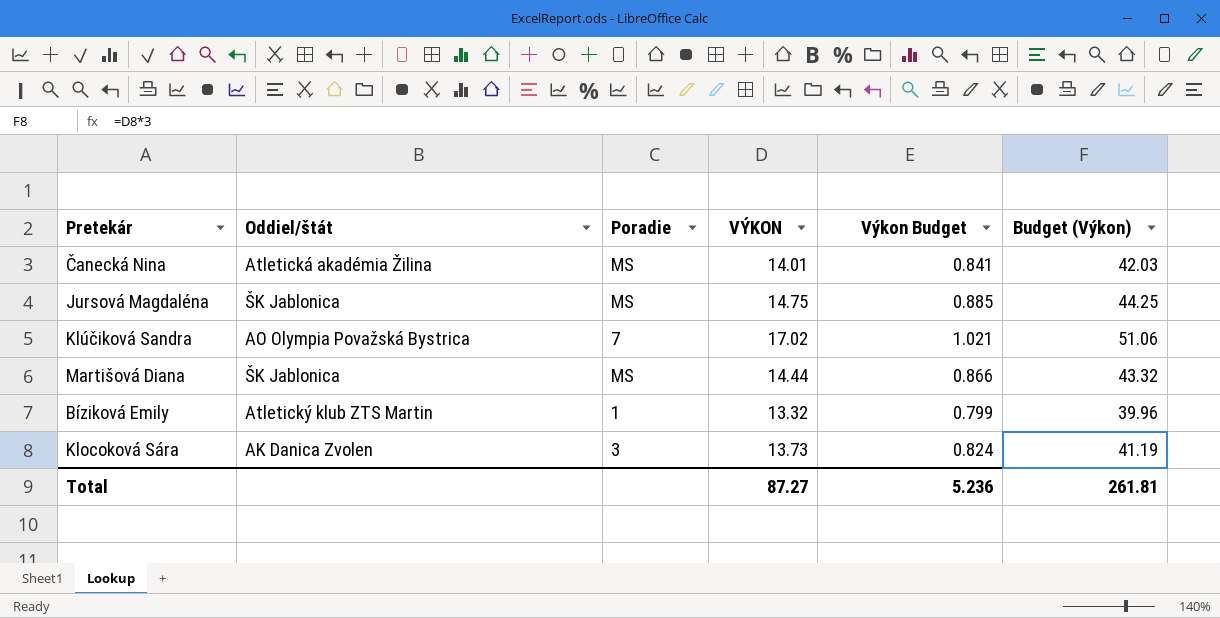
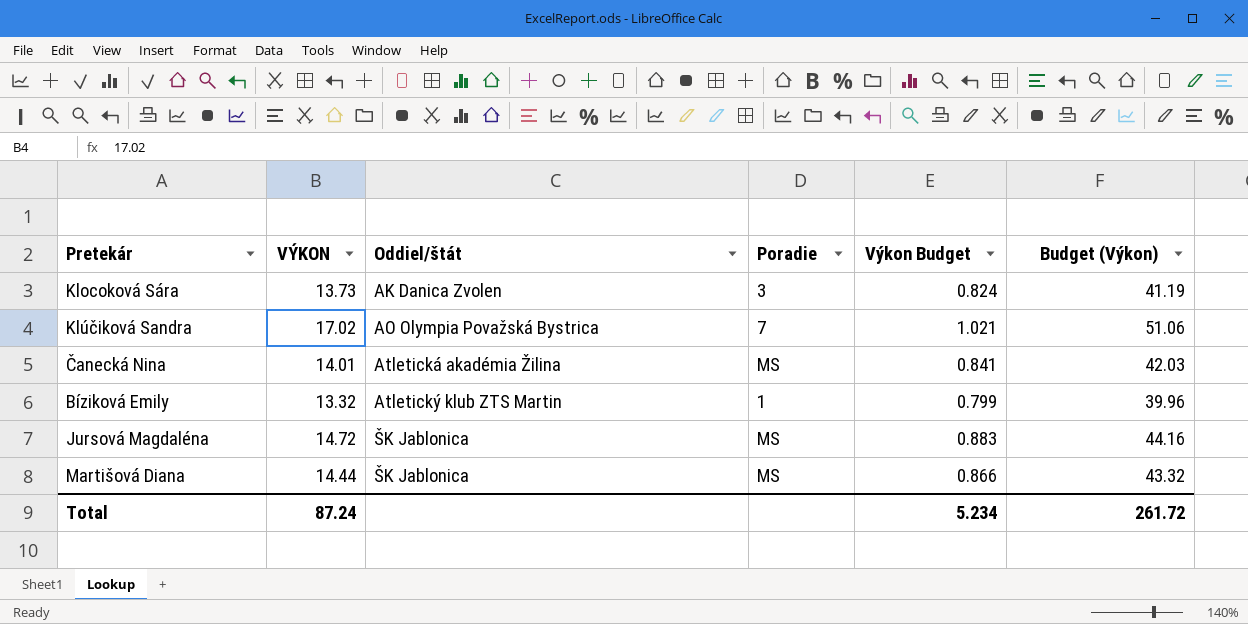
row order: none -> Oddiel/štát ascending
column VÝKON | position: 4 -> 2
Jursová Magdaléna | VÝKON: 14.75 -> 14.72
Jursová Magdaléna | Výkon Budget: 0.885 -> 0.883
Jursová Magdaléna | Budget (Výkon): 44.25 -> 44.16
Total | VÝKON: 87.27 -> 87.24
Total | Výkon Budget: 5.236 -> 5.234
Total | Budget (Výkon): 261.81 -> 261.72

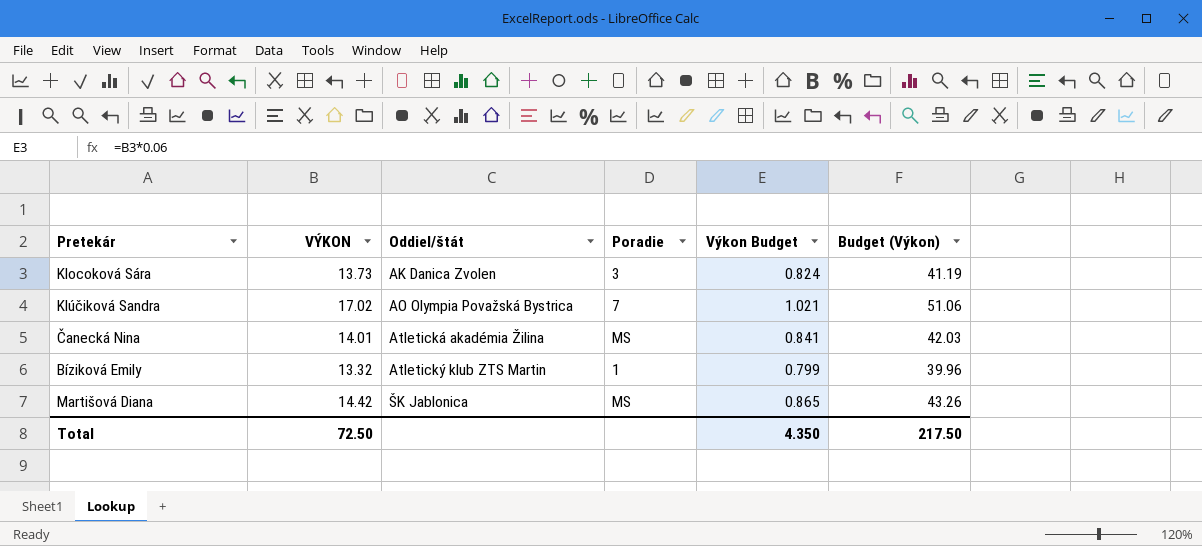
row Jursová Magdaléna: 14.72 | ŠK Jablonica | MS | 0.883 | 44.16 -> none
Martišová Diana | VÝKON: 14.44 -> 14.42
Martišová Diana | Výkon Budget: 0.866 -> 0.865
Martišová Diana | Budget (Výkon): 43.32 -> 43.26
Total | VÝKON: 87.24 -> 72.50
Total | Výkon Budget: 5.234 -> 4.350
Total | Budget (Výkon): 261.72 -> 217.50

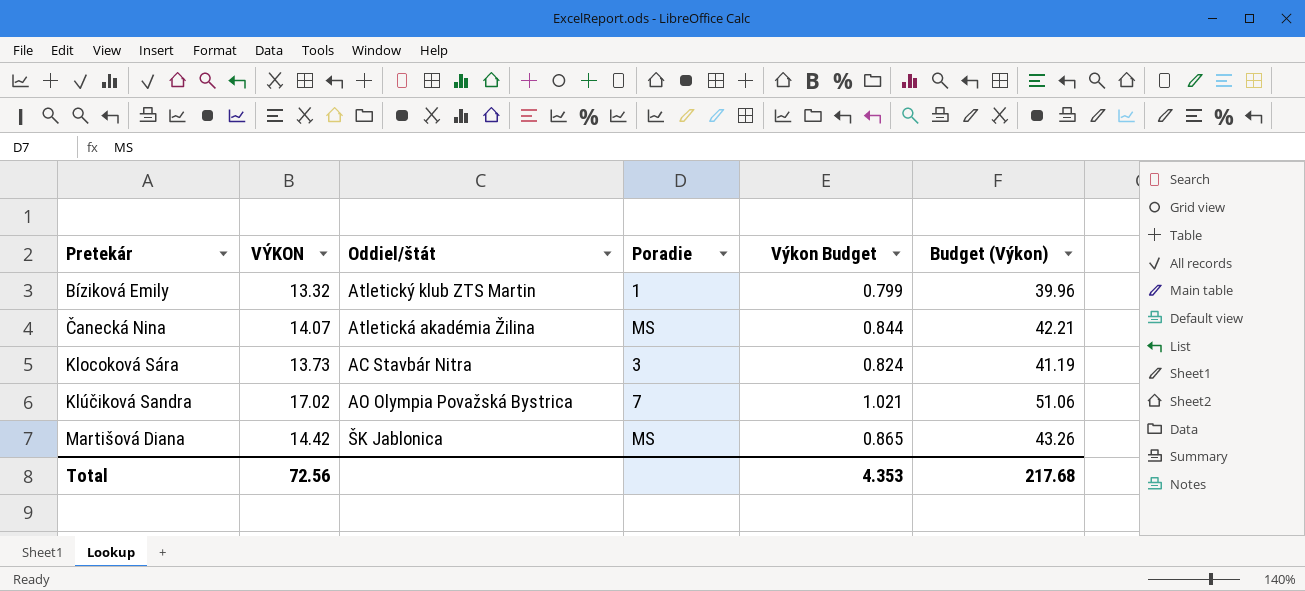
row order: Oddiel/štát ascending -> Pretekár ascending
Čanecká Nina | VÝKON: 14.01 -> 14.07
Čanecká Nina | Výkon Budget: 0.841 -> 0.844
Čanecká Nina | Budget (Výkon): 42.03 -> 42.21
Klocoková Sára | Oddiel/štát: AK Danica Zvolen -> AC Stavbár Nitra
Total | VÝKON: 72.50 -> 72.56
Total | Výkon Budget: 4.350 -> 4.353
Total | Budget (Výkon): 217.50 -> 217.68

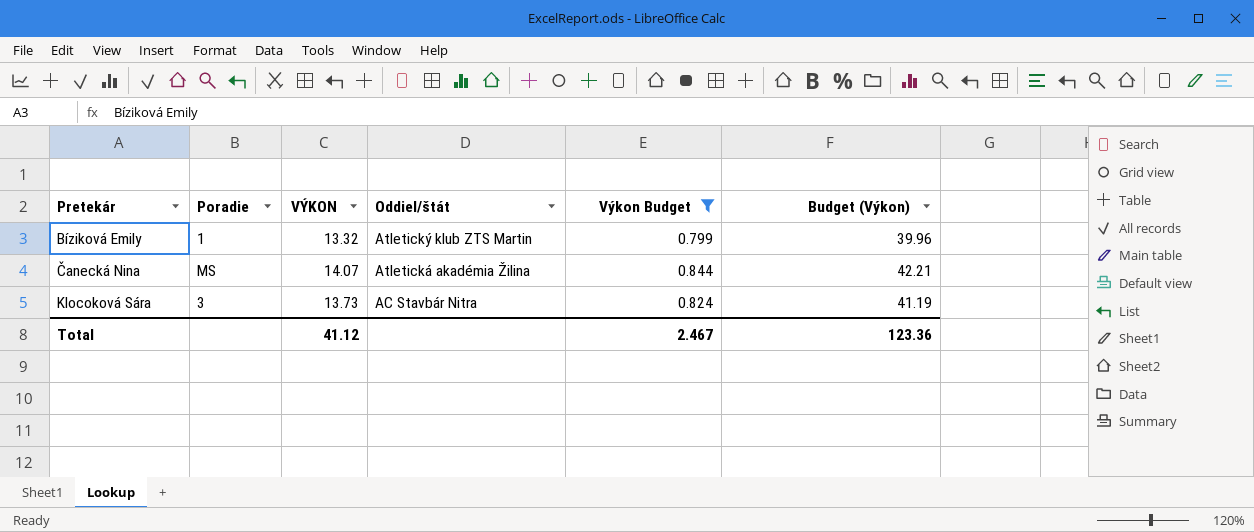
filter: none -> Výkon Budget <= 0.844
column Poradie | position: 4 -> 2
Total | VÝKON: 72.56 -> 41.12
Total | Výkon Budget: 4.353 -> 2.467
Total | Budget (Výkon): 217.68 -> 123.36

